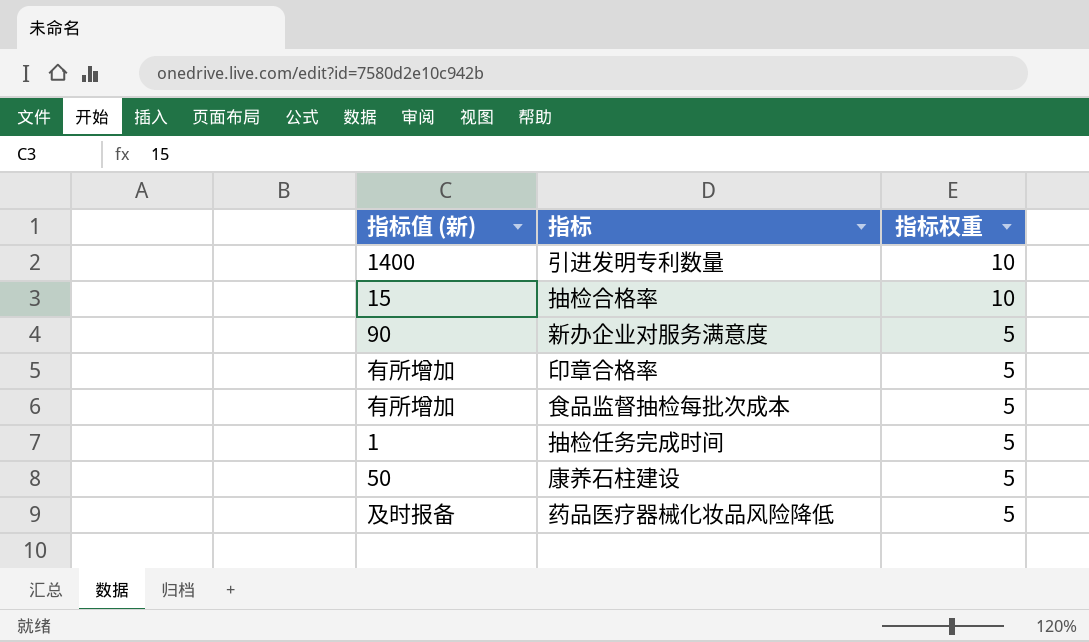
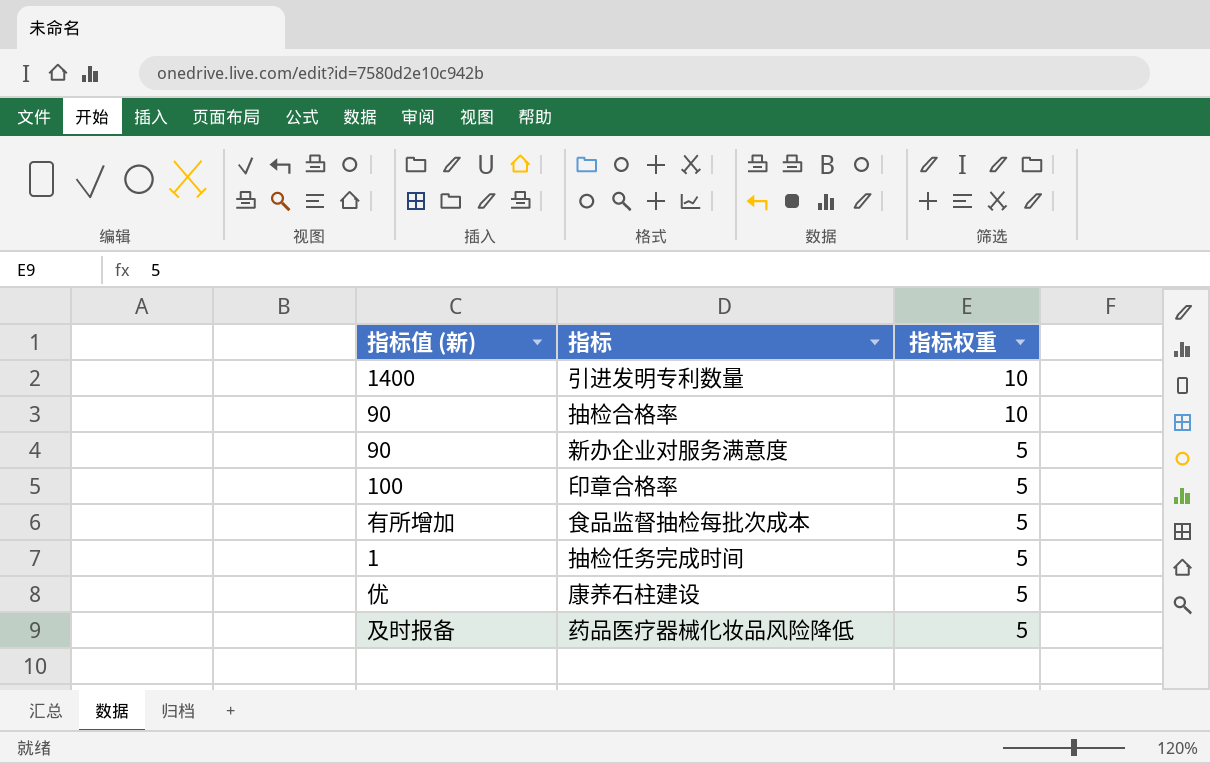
抽检合格率 | 指标值 (新): 15 -> 90
印章合格率 | 指标值 (新): 有所增加 -> 100
康养石柱建设 | 指标值 (新): 50 -> 优

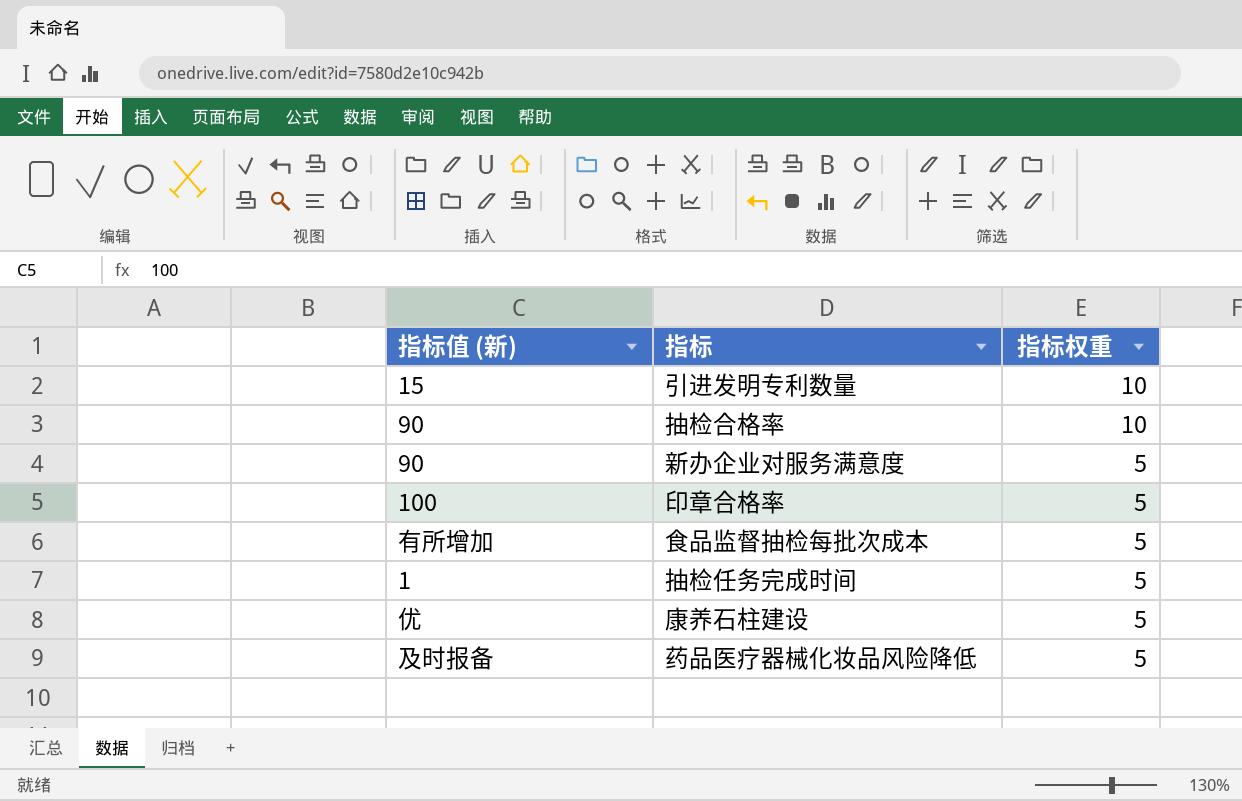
引进发明专利数量 | 指标值 (新): 1400 -> 15

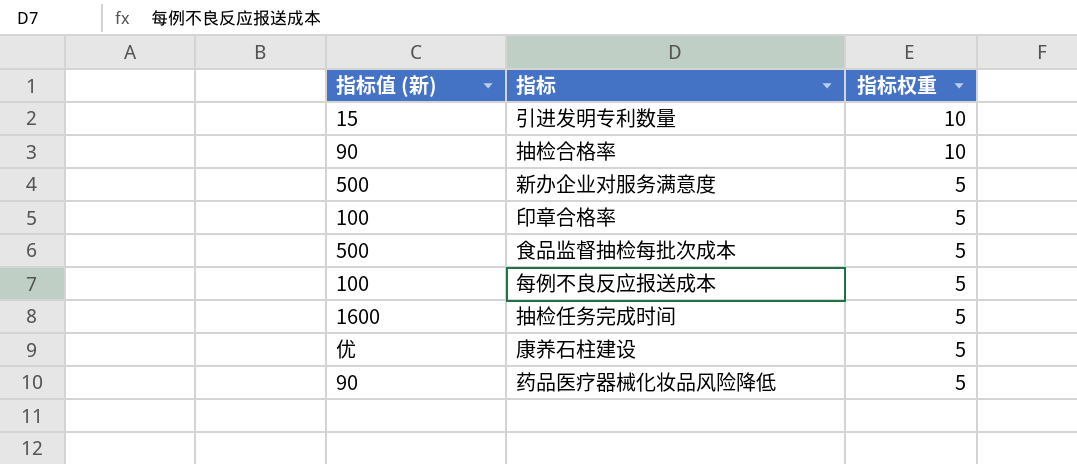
新办企业对服务满意度 | 指标值 (新): 90 -> 500
食品监督抽检每批次成本 | 指标值 (新): 有所增加 -> 500
row 每例不良反应报送成本: none -> 100 | 5
抽检任务完成时间 | 指标值 (新): 1 -> 1600
药品医疗器械化妆品风险降低 | 指标值 (新): 及时报备 -> 90

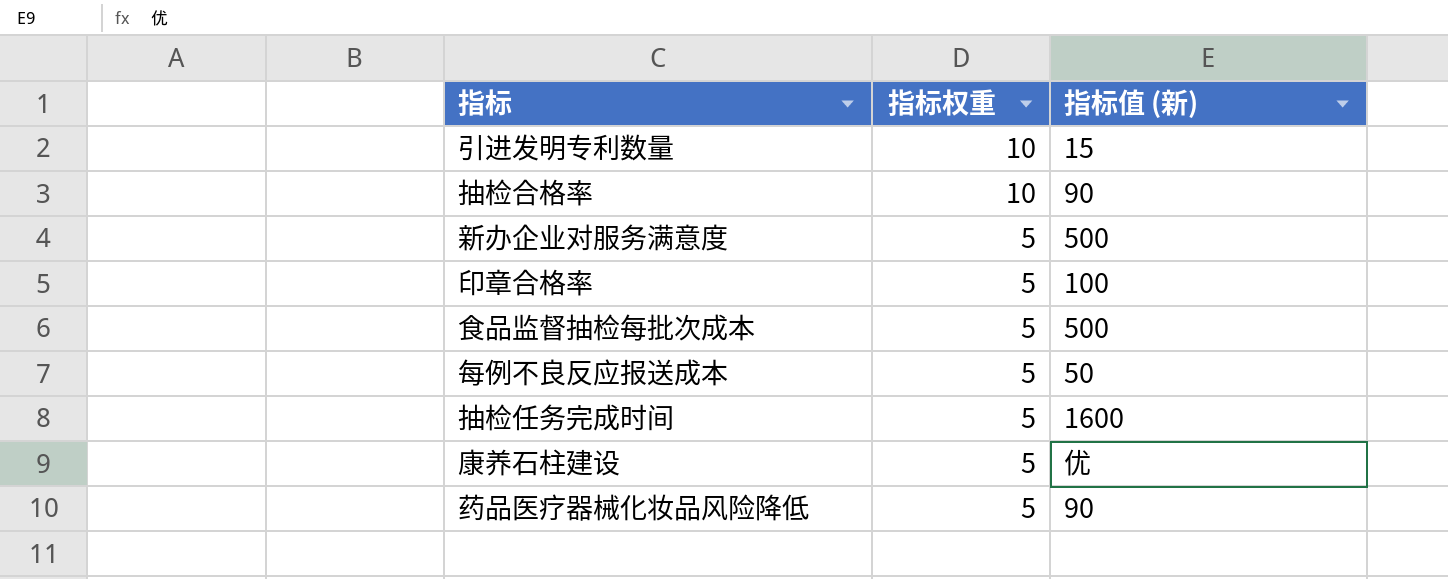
column 指标值 (新) | position: 1 -> 3
每例不良反应报送成本 | 指标值 (新): 100 -> 50

